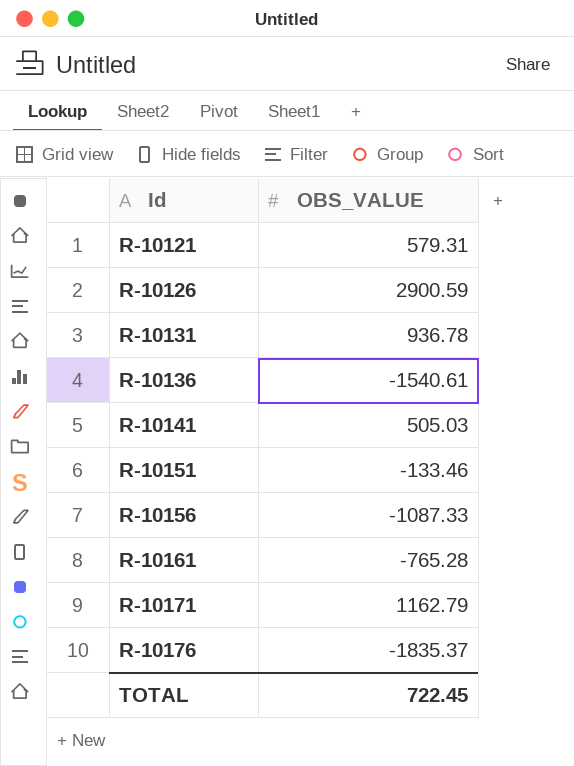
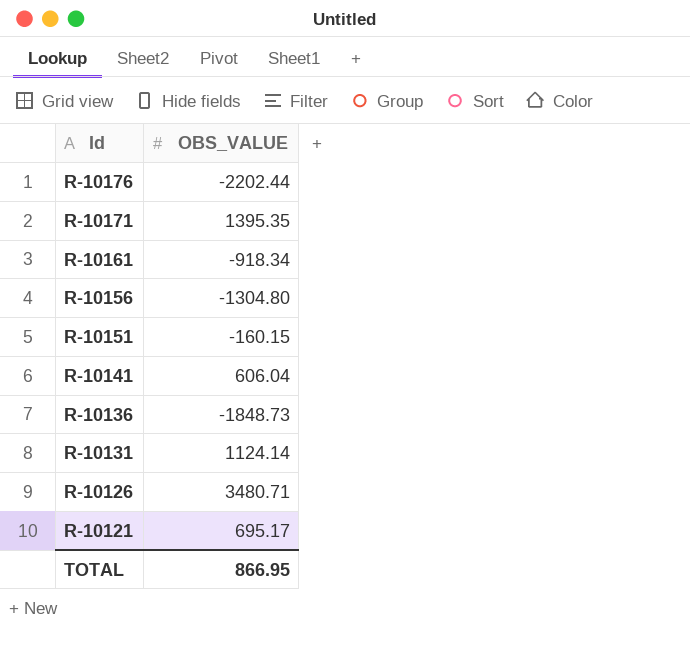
row order: Id ascending -> Id descending
R-10176 | OBS_VALUE: -1835.37 -> -2202.44
R-10171 | OBS_VALUE: 1162.79 -> 1395.35
R-10161 | OBS_VALUE: -765.28 -> -918.34
R-10156 | OBS_VALUE: -1087.33 -> -1304.80
R-10151 | OBS_VALUE: -133.46 -> -160.15
R-10141 | OBS_VALUE: 505.03 -> 606.04
R-10136 | OBS_VALUE: -1540.61 -> -1848.73
R-10131 | OBS_VALUE: 936.78 -> 1124.14
R-10126 | OBS_VALUE: 2900.59 -> 3480.71
R-10121 | OBS_VALUE: 579.31 -> 695.17
TOTAL | OBS_VALUE: 722.45 -> 866.95

